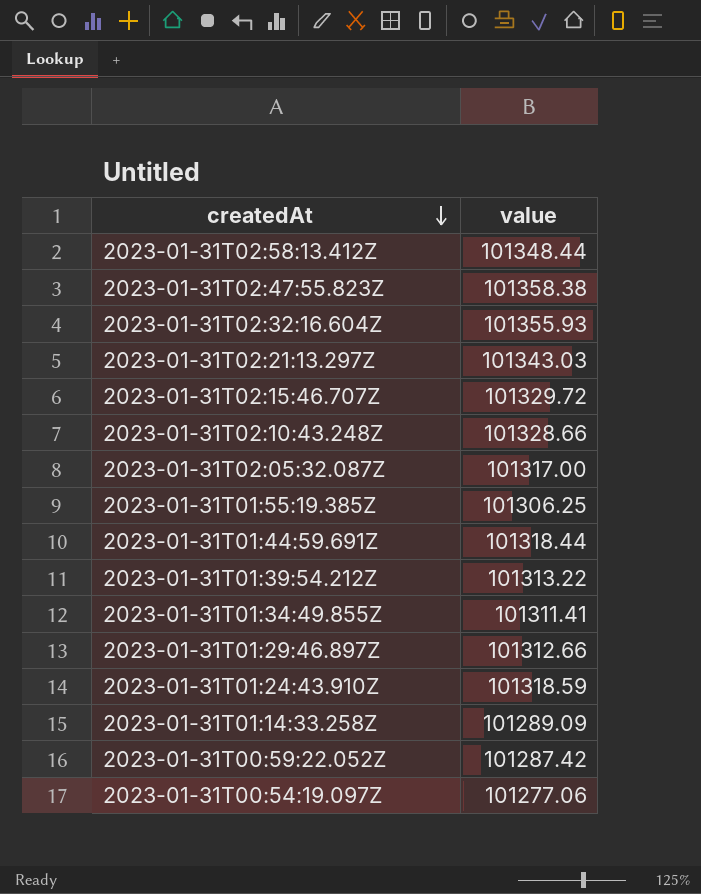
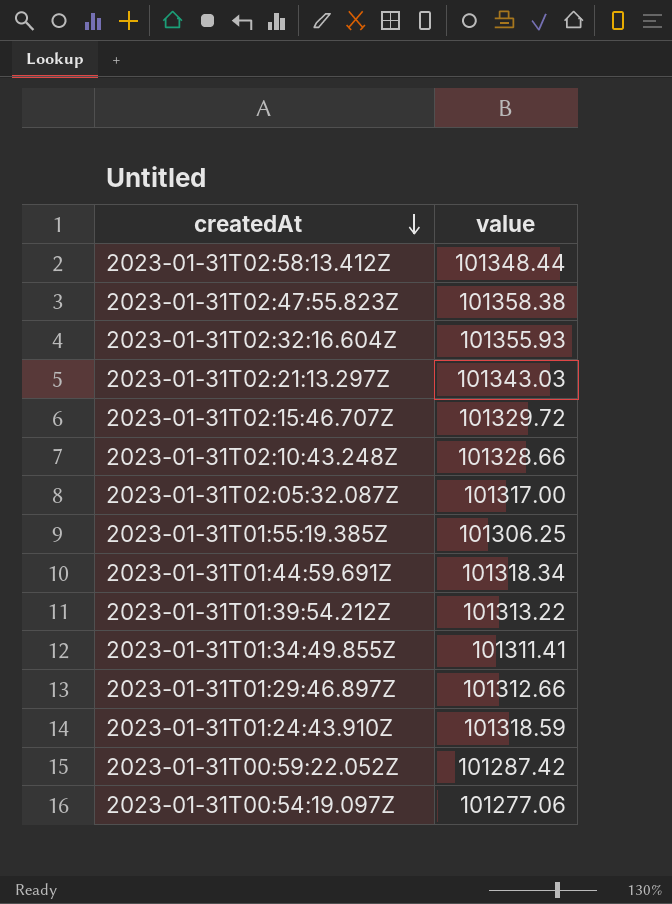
row 2023-01-31T01:14:33.258Z: 101289.09 -> none
2023-01-31T01:44:59.691Z | value: 101318.44 -> 101318.34

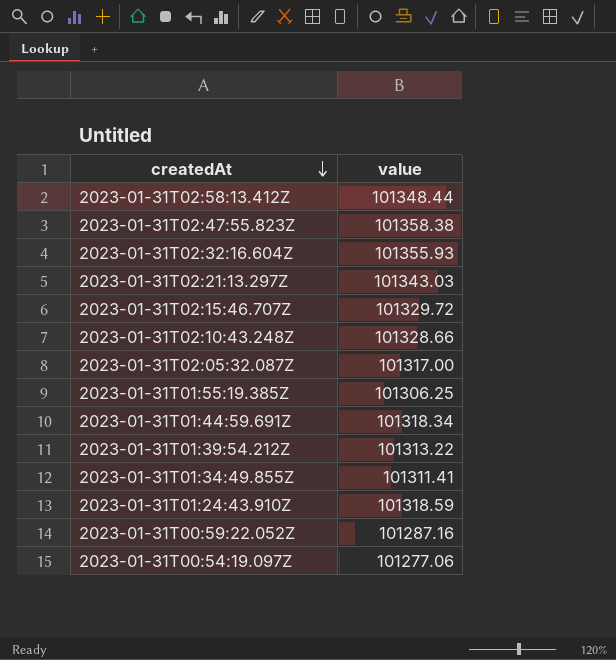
row 2023-01-31T01:29:46.897Z: 101312.66 -> none
2023-01-31T00:59:22.052Z | value: 101287.42 -> 101287.16

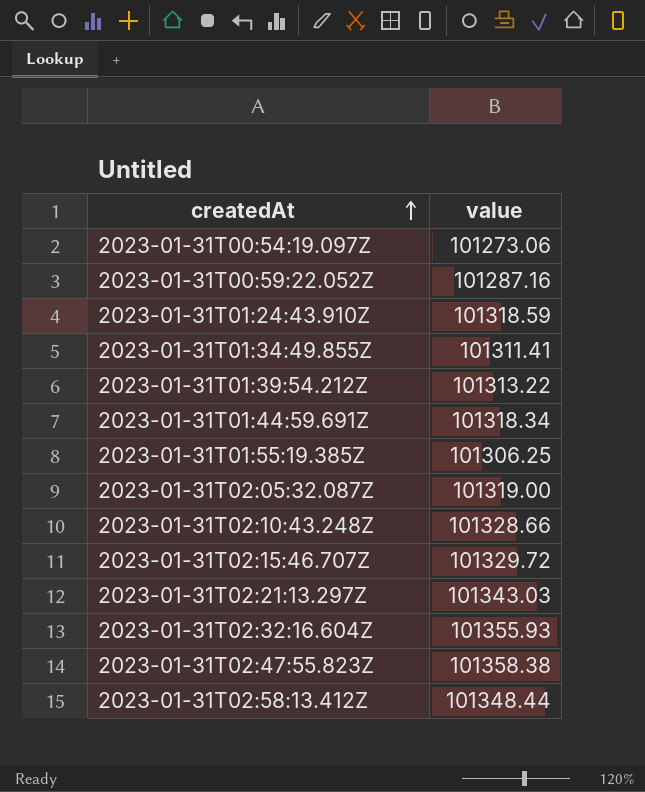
row order: createdAt descending -> createdAt ascending
2023-01-31T00:54:19.097Z | value: 101277.06 -> 101273.06
2023-01-31T02:05:32.087Z | value: 101317.00 -> 101319.00

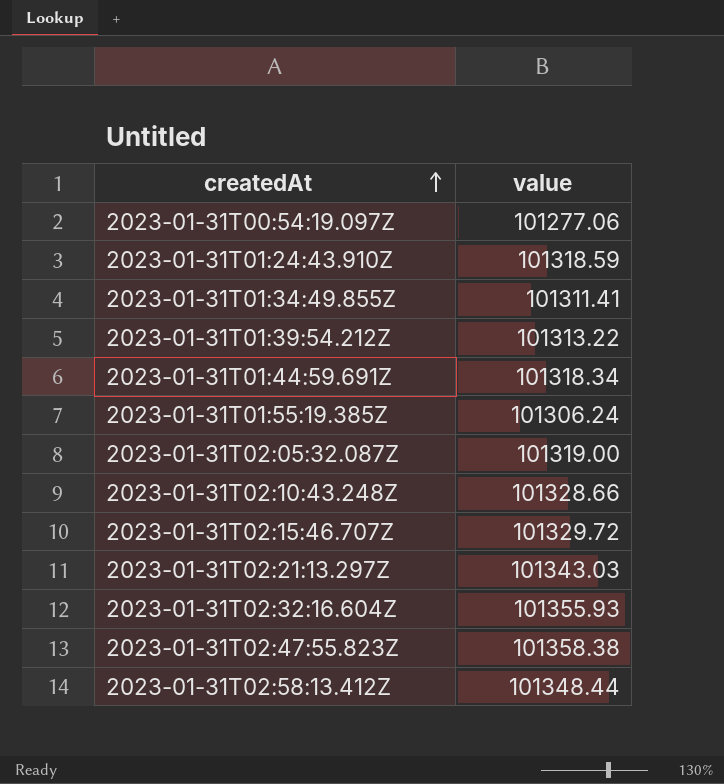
row 2023-01-31T00:59:22.052Z: 101287.16 -> none
2023-01-31T00:54:19.097Z | value: 101273.06 -> 101277.06
2023-01-31T01:55:19.385Z | value: 101306.25 -> 101306.24

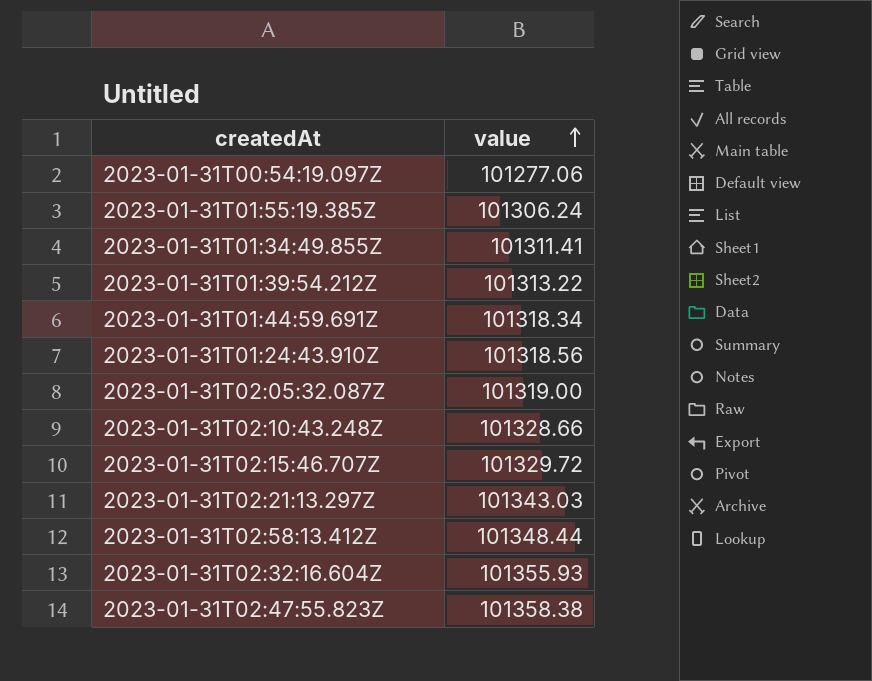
row order: createdAt ascending -> value ascending
2023-01-31T01:24:43.910Z | value: 101318.59 -> 101318.56

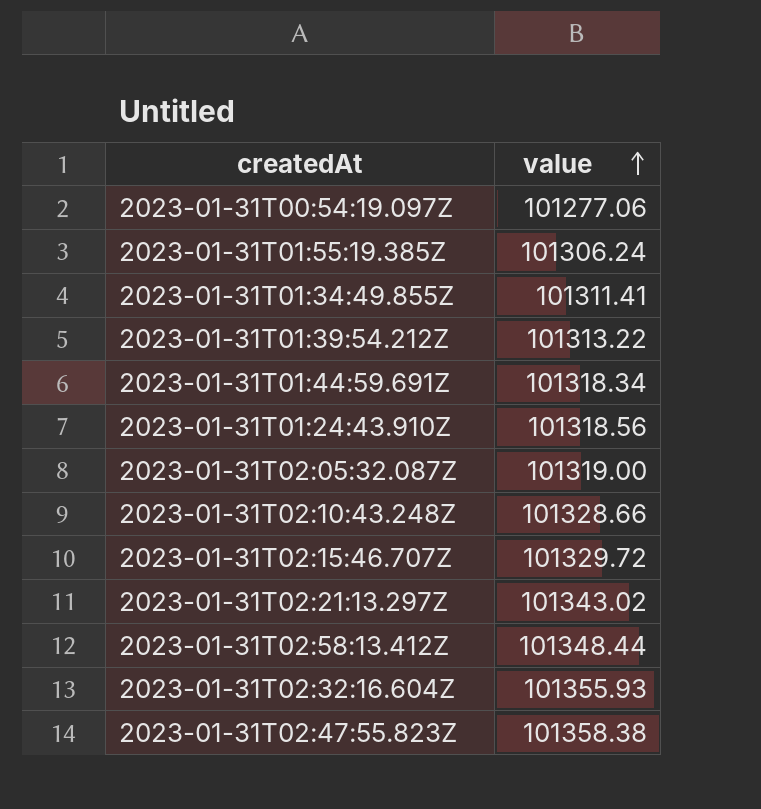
2023-01-31T02:21:13.297Z | value: 101343.03 -> 101343.02

